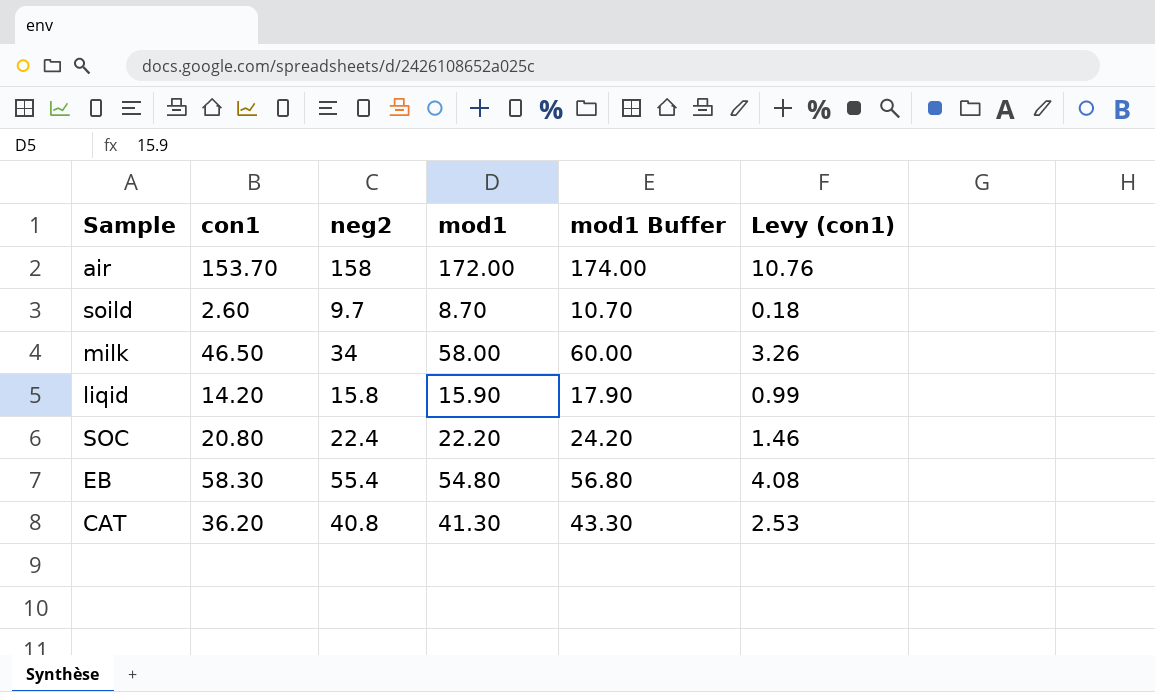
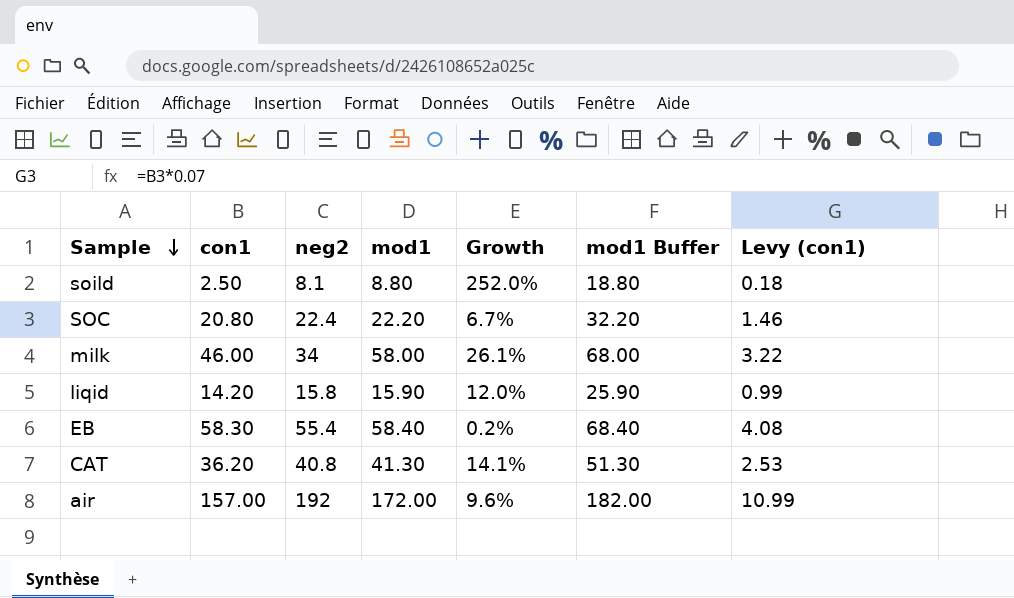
row order: none -> Sample descending
column Growth | formula: none -> ([mod1] - [con1]) / [con1]
column mod1 Buffer | formula: [mod1] + 2 -> [mod1] + 10
soild | con1: 2.60 -> 2.50
soild | neg2: 9.7 -> 8.1
soild | mod1: 8.70 -> 8.80
milk | con1: 46.50 -> 46.00
milk | Levy (con1): 3.26 -> 3.22
EB | mod1: 54.80 -> 58.40
air | con1: 153.70 -> 157.00
air | neg2: 158 -> 192
air | Levy (con1): 10.76 -> 10.99

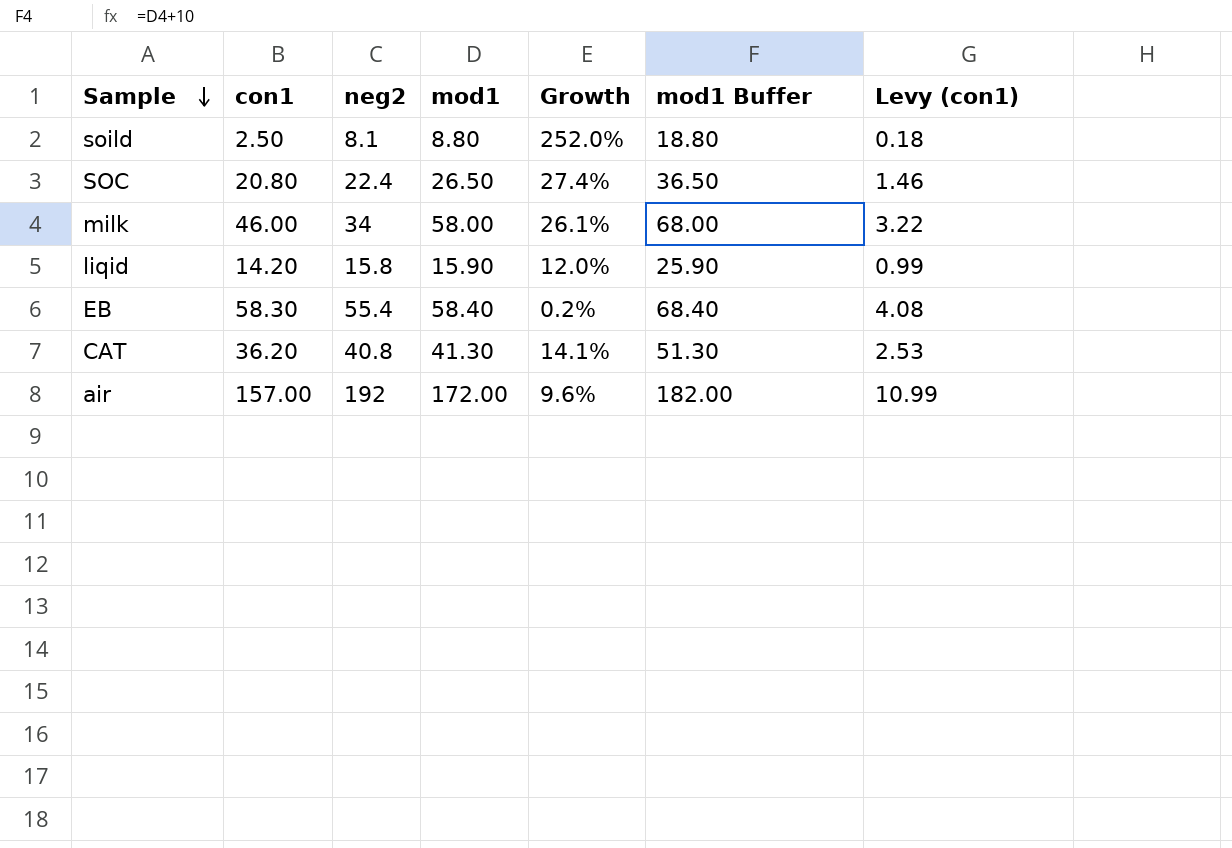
SOC | mod1: 22.20 -> 26.50
SOC | Growth: 6.7% -> 27.4%
SOC | mod1 Buffer: 32.20 -> 36.50

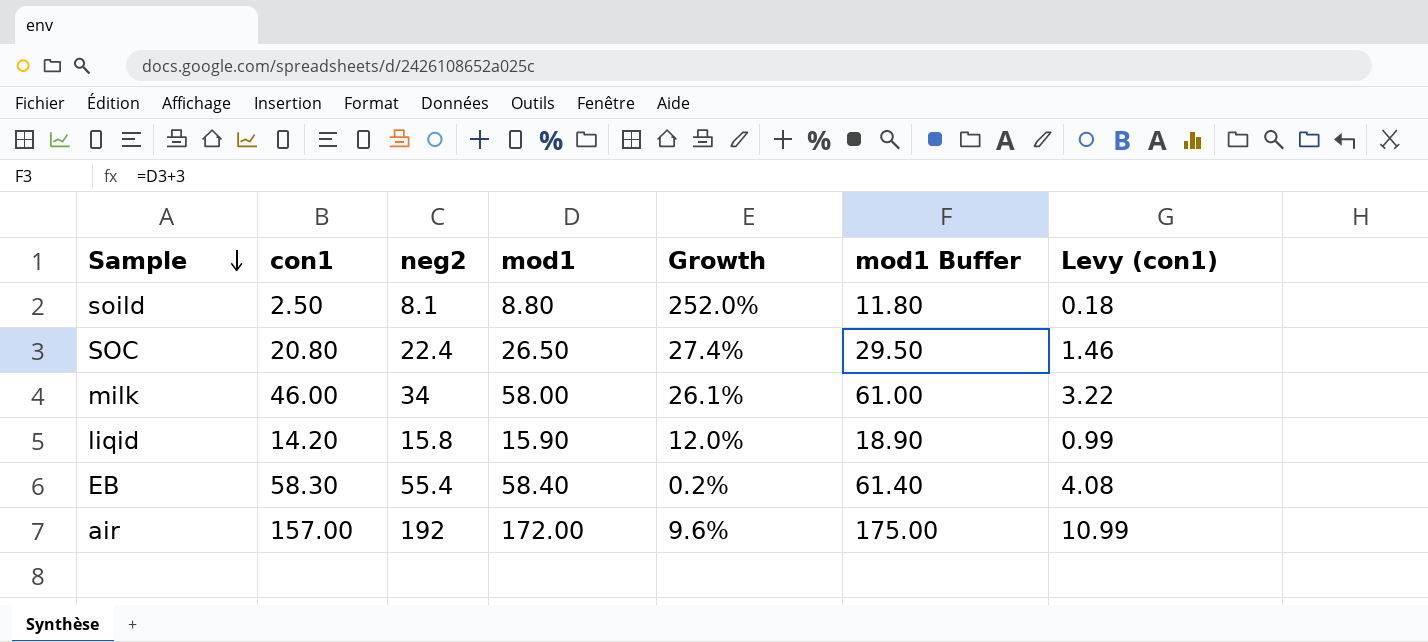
column mod1 Buffer | formula: [mod1] + 10 -> [mod1] + 3
row CAT: 36.20 | 40.8 | 41.30 | 14.1% | 51.30 | 2.53 -> none

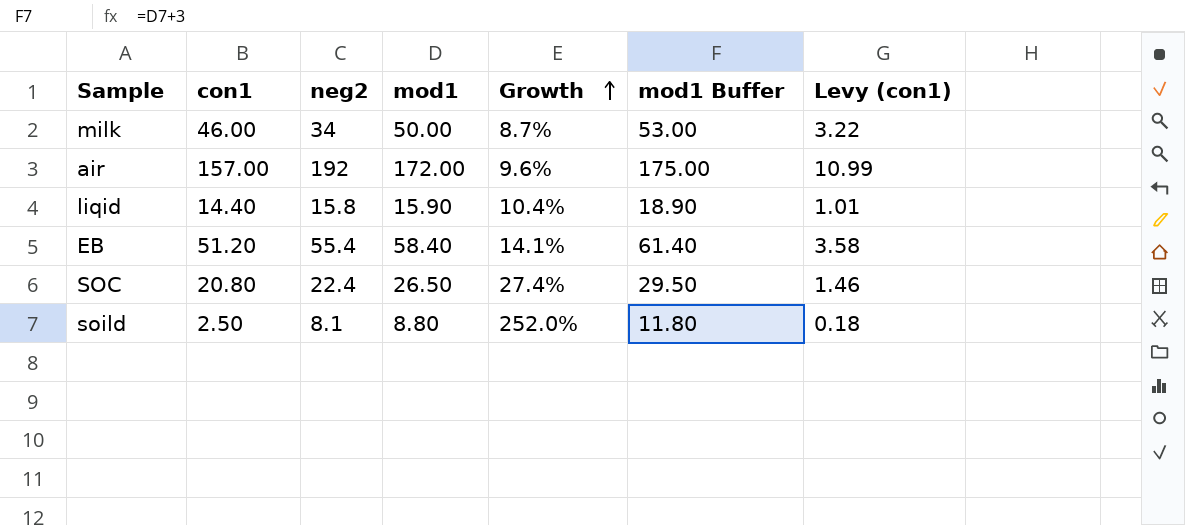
row order: Sample descending -> Growth ascending
milk | mod1: 58.00 -> 50.00
milk | Growth: 26.1% -> 8.7%
milk | mod1 Buffer: 61.00 -> 53.00
liqid | con1: 14.20 -> 14.40
liqid | Growth: 12.0% -> 10.4%
liqid | Levy (con1): 0.99 -> 1.01
EB | con1: 58.30 -> 51.20
EB | Growth: 0.2% -> 14.1%
EB | Levy (con1): 4.08 -> 3.58

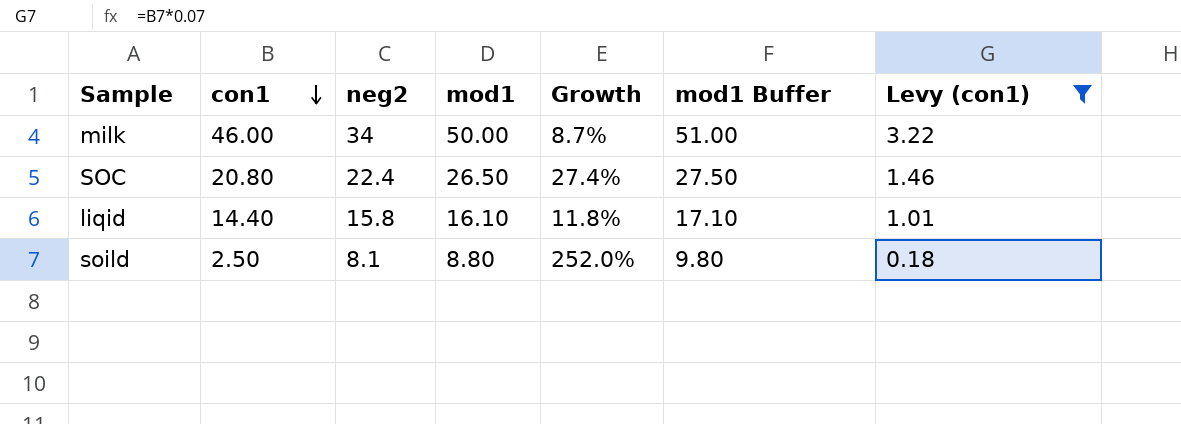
filter: none -> Levy (con1) <= 3.22
row order: Growth ascending -> con1 descending
column mod1 Buffer | formula: [mod1] + 3 -> [mod1] + 1
liqid | mod1: 15.90 -> 16.10
liqid | Growth: 10.4% -> 11.8%

